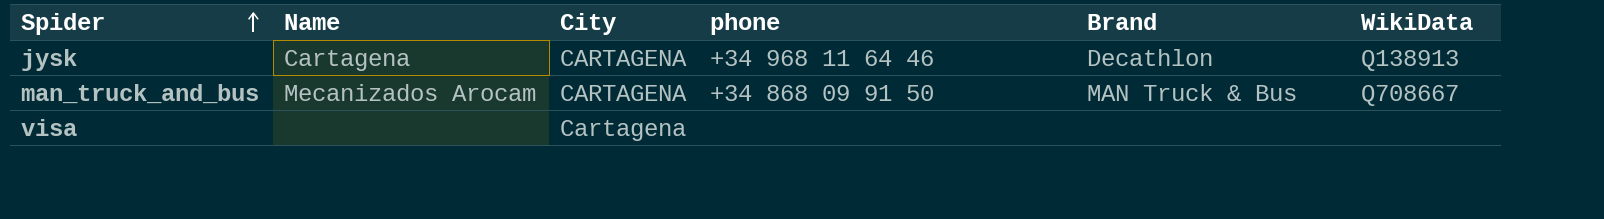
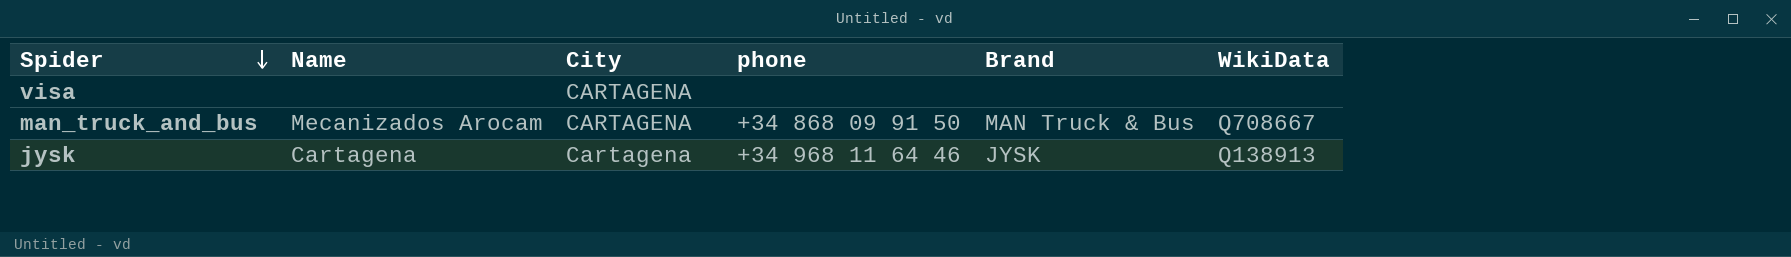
row order: Spider ascending -> Spider descending
visa | City: Cartagena -> CARTAGENA
jysk | City: CARTAGENA -> Cartagena
jysk | Brand: Decathlon -> JYSK

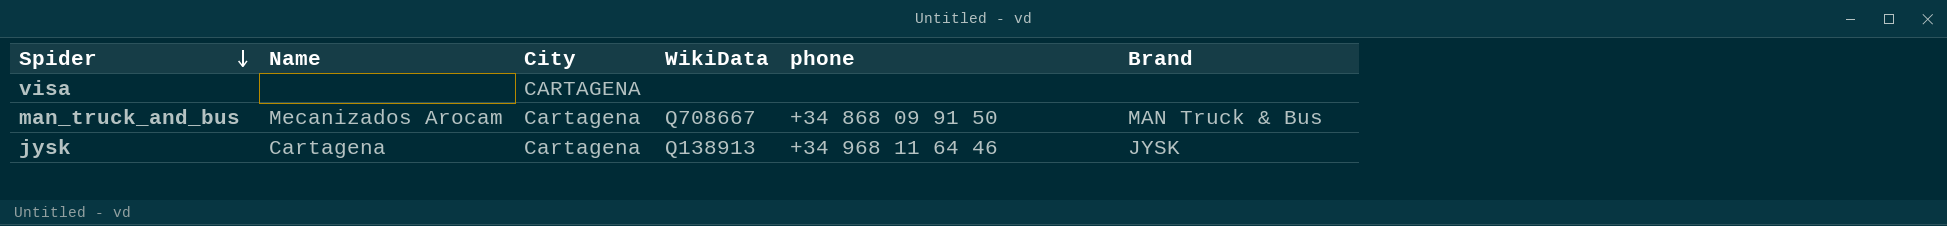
column WikiData | position: 6 -> 4
man_truck_and_bus | City: CARTAGENA -> Cartagena

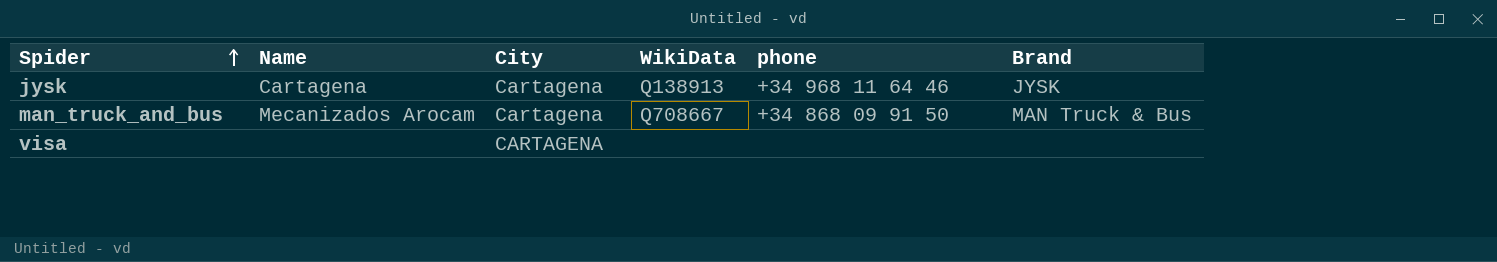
row order: Spider descending -> Spider ascending

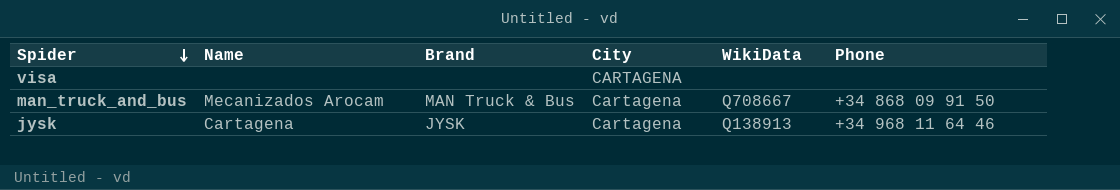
row order: Spider ascending -> Spider descending
column Brand | position: 6 -> 3
column name: phone -> Phone

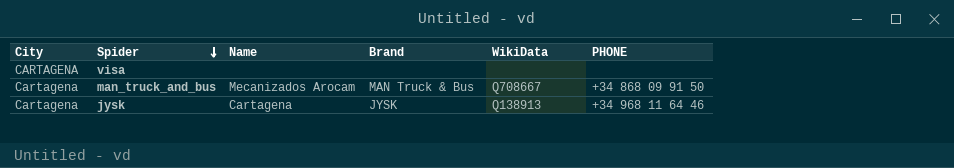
column City | position: 4 -> 1
column name: Phone -> PHONE

